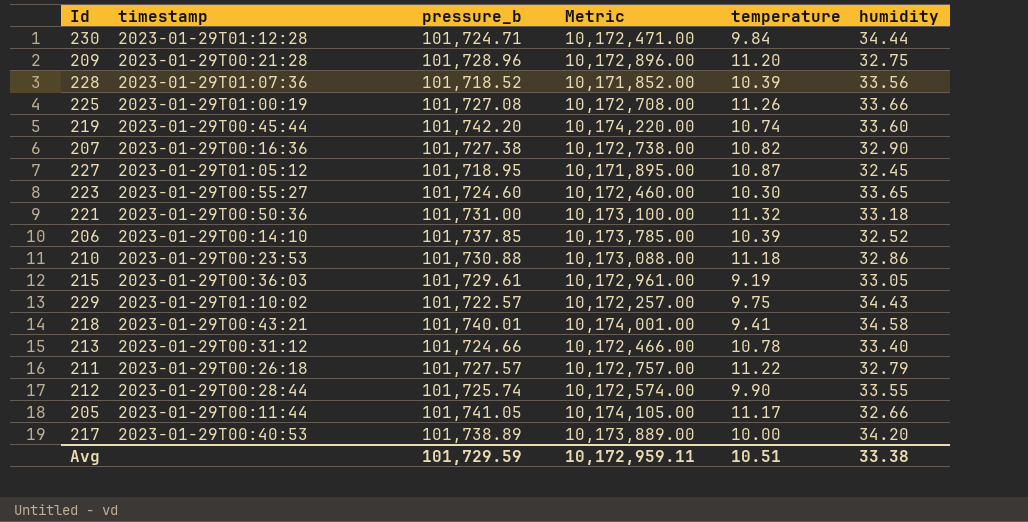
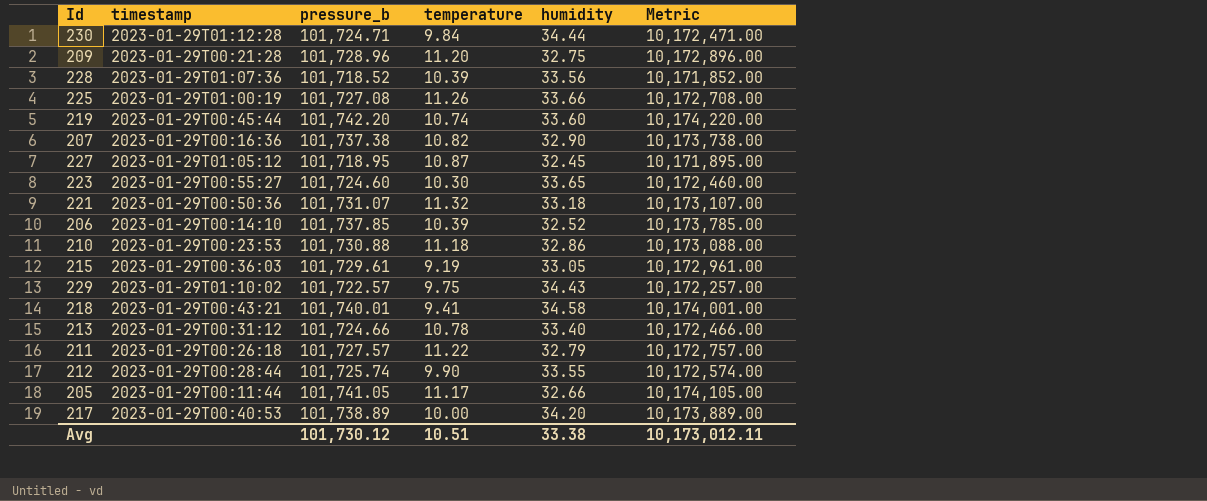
column Metric | position: 4 -> 6
207 | pressure_b: 101,727.38 -> 101,737.38
207 | Metric: 10,172,738.00 -> 10,173,738.00
221 | pressure_b: 101,731.00 -> 101,731.07
221 | Metric: 10,173,100.00 -> 10,173,107.00
Avg | pressure_b: 101,729.59 -> 101,730.12
Avg | Metric: 10,172,959.11 -> 10,173,012.11

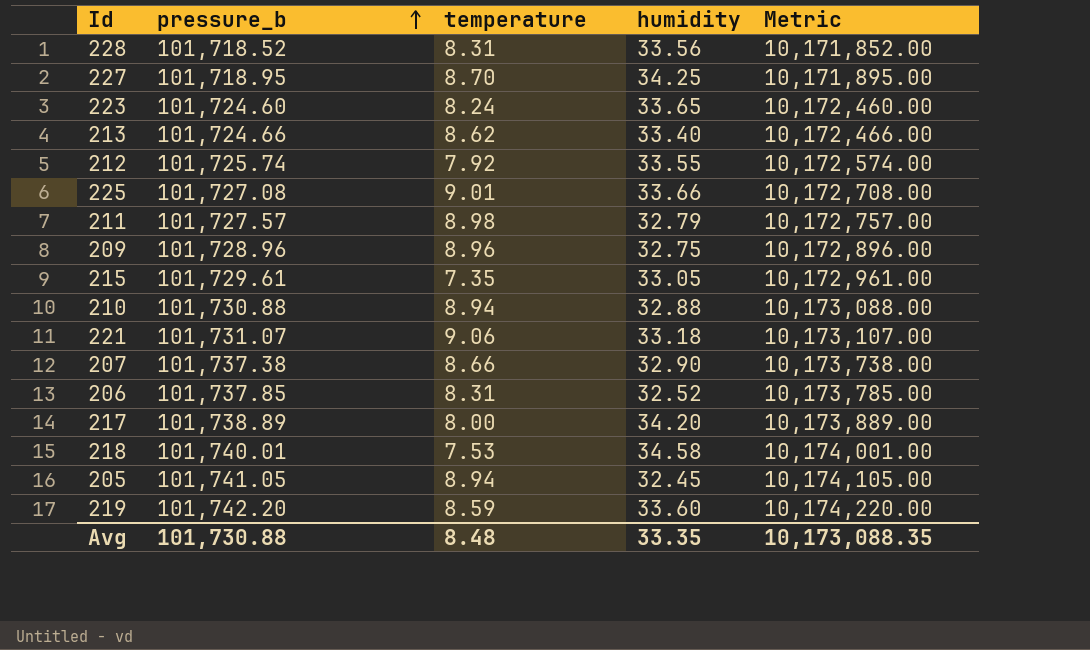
row order: none -> pressure_b ascending
column timestamp | position: 2 -> none
row 230: 2023-01-29T01:12:28 | 101,724.71 | 9.84 | 34.44 | 10,172,471.00 -> none
row 229: 2023-01-29T01:10:02 | 101,722.57 | 9.75 | 34.43 | 10,172,257.00 -> none
228 | temperature: 10.39 -> 8.31
227 | temperature: 10.87 -> 8.70
227 | humidity: 32.45 -> 34.25
223 | temperature: 10.30 -> 8.24
213 | temperature: 10.78 -> 8.62
212 | temperature: 9.90 -> 7.92
225 | temperature: 11.26 -> 9.01
211 | temperature: 11.22 -> 8.98
209 | temperature: 11.20 -> 8.96
215 | temperature: 9.19 -> 7.35
210 | temperature: 11.18 -> 8.94
210 | humidity: 32.86 -> 32.88
221 | temperature: 11.32 -> 9.06
207 | temperature: 10.82 -> 8.66
206 | temperature: 10.39 -> 8.31
217 | temperature: 10.00 -> 8.00
218 | temperature: 9.41 -> 7.53
205 | temperature: 11.17 -> 8.94
205 | humidity: 32.66 -> 32.45
219 | temperature: 10.74 -> 8.59
Avg | pressure_b: 101,730.12 -> 101,730.88
Avg | temperature: 10.51 -> 8.48
Avg | humidity: 33.38 -> 33.35
Avg | Metric: 10,173,012.11 -> 10,173,088.35

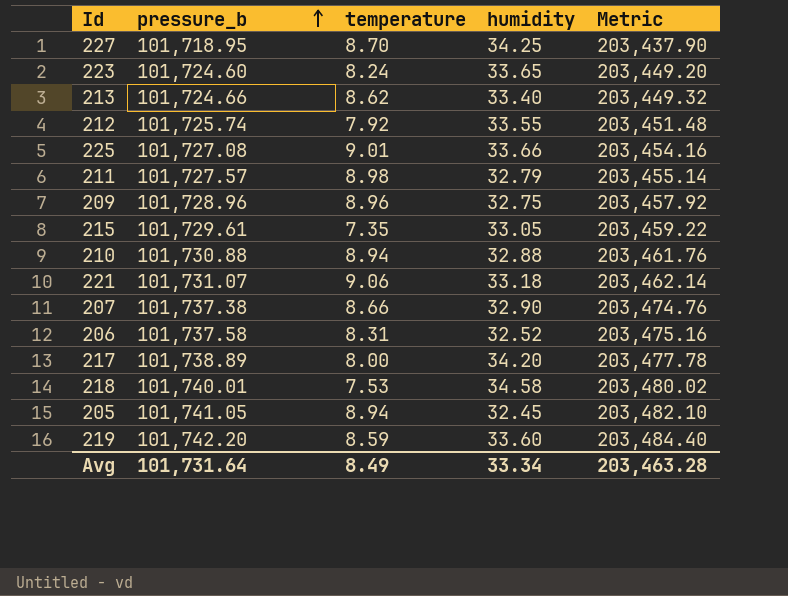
column Metric | formula: [pressure_b] * 100 -> [pressure_b] * 2
row 228: 101,718.52 | 8.31 | 33.56 | 10,171,852.00 -> none
206 | pressure_b: 101,737.85 -> 101,737.58
Avg | pressure_b: 101,730.88 -> 101,731.64
Avg | temperature: 8.48 -> 8.49
Avg | humidity: 33.35 -> 33.34
Avg | Metric: 10,173,088.35 -> 203,463.28

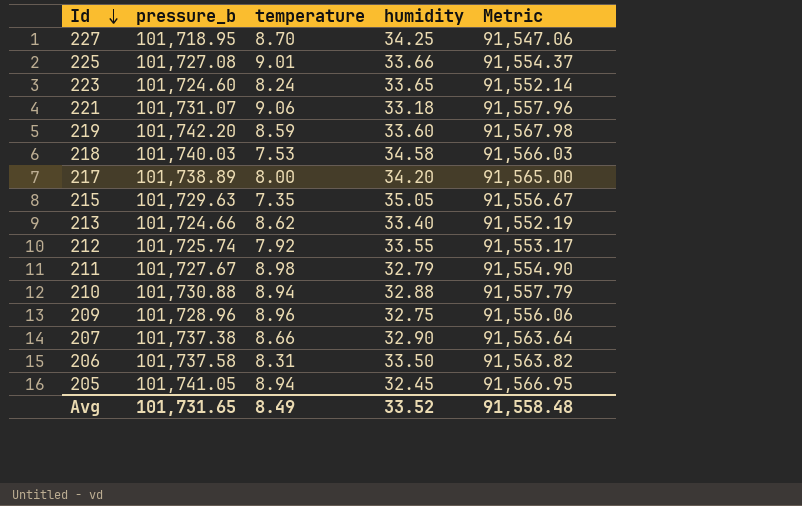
row order: pressure_b ascending -> Id descending
column Metric | formula: [pressure_b] * 2 -> [pressure_b] * 0.9
218 | pressure_b: 101,740.01 -> 101,740.03
215 | pressure_b: 101,729.61 -> 101,729.63
215 | humidity: 33.05 -> 35.05
211 | pressure_b: 101,727.57 -> 101,727.67
206 | humidity: 32.52 -> 33.50
Avg | pressure_b: 101,731.64 -> 101,731.65
Avg | humidity: 33.34 -> 33.52
Avg | Metric: 203,463.28 -> 91,558.48

